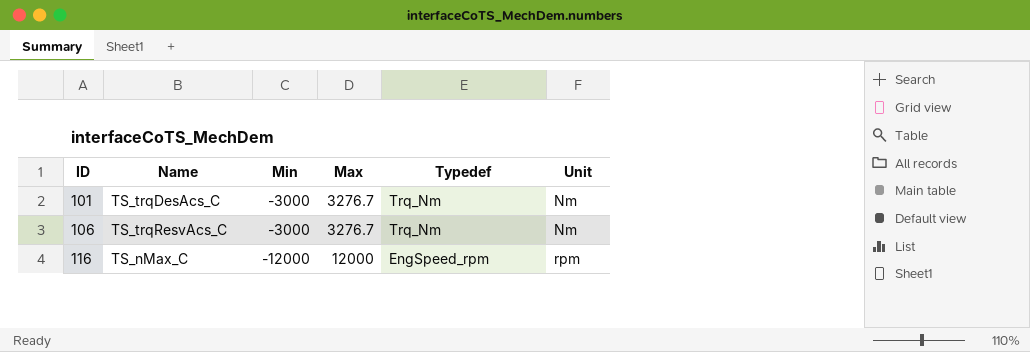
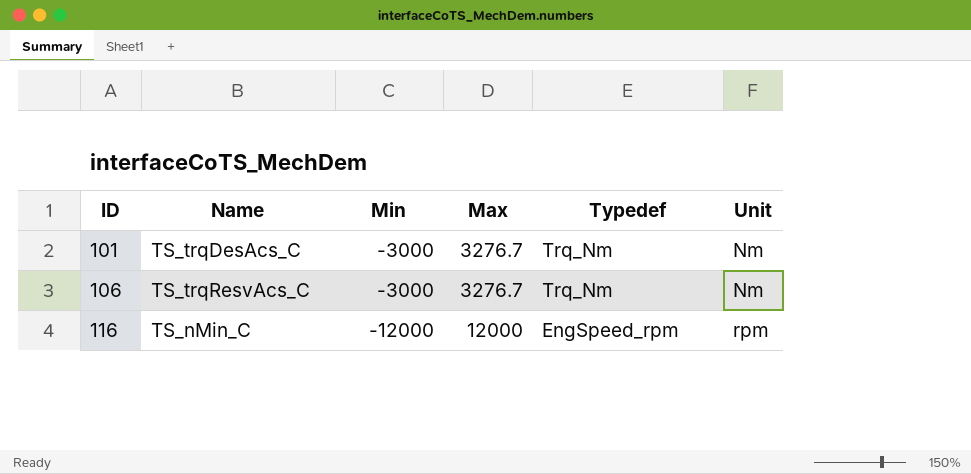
116 | Name: TS_nMax_C -> TS_nMin_C

